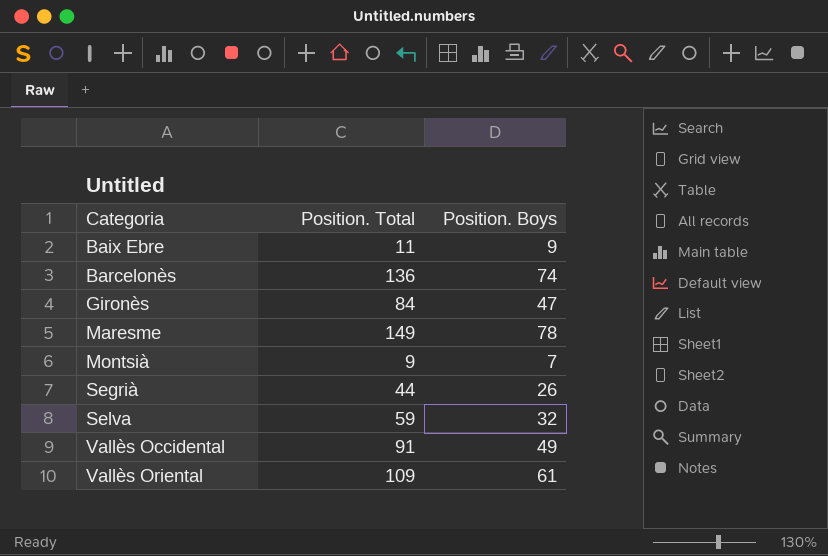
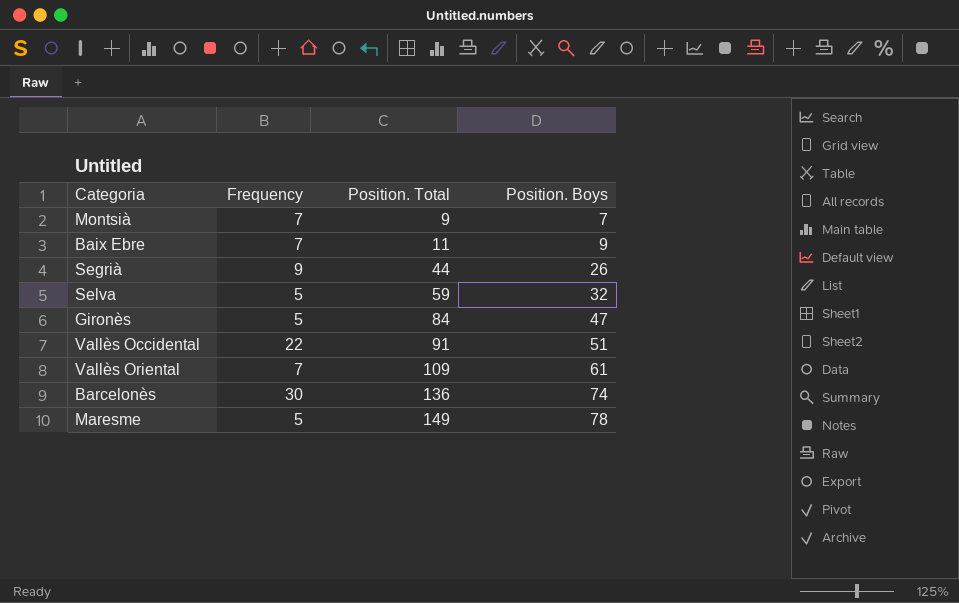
row order: Categoria ascending -> Position. Total ascending
column Frequency | position: none -> 2
Vallès Occidental | Position. Boys: 49 -> 51

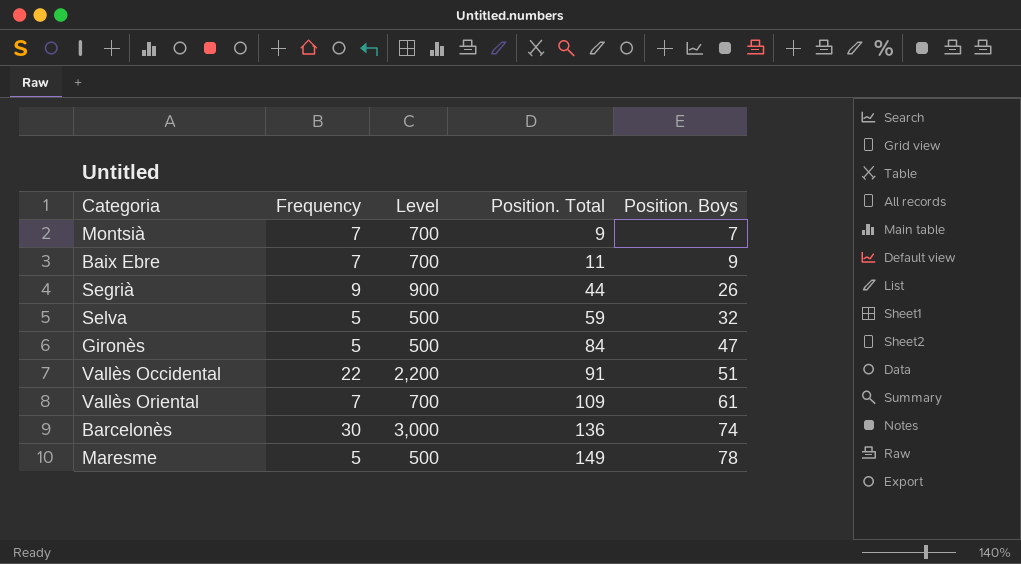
column Level | formula: none -> [Frequency] * 100

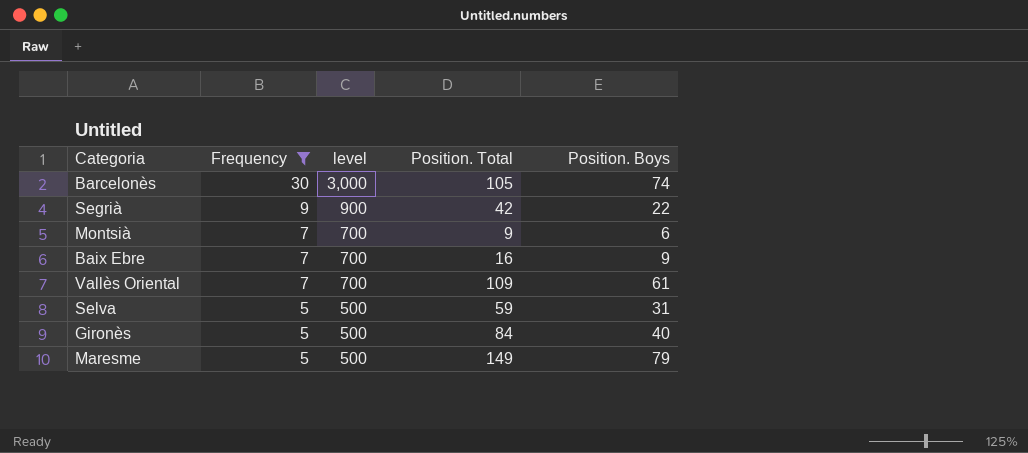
filter: none -> Frequency != 22
row order: Position. Total ascending -> Frequency descending
column name: Level -> level
Barcelonès | Position. Total: 136 -> 105
Segrià | Position. Total: 44 -> 42
Segrià | Position. Boys: 26 -> 22
Montsià | Position. Boys: 7 -> 6
Baix Ebre | Position. Total: 11 -> 16
Selva | Position. Boys: 32 -> 31
Gironès | Position. Boys: 47 -> 40
Maresme | Position. Boys: 78 -> 79

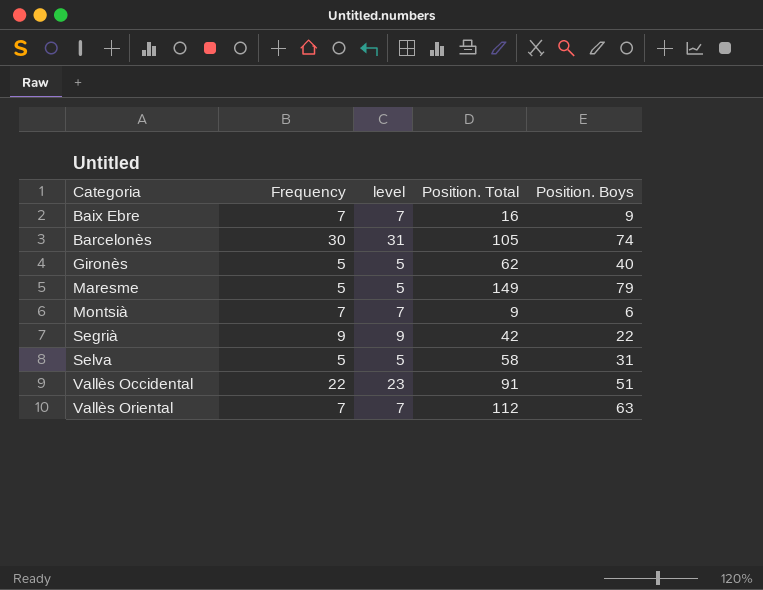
filter: Frequency != 22 -> none
row order: Frequency descending -> Categoria ascending
column level | formula: [Frequency] * 100 -> [Frequency] * 1.03
Gironès | Position. Total: 84 -> 62
Selva | Position. Total: 59 -> 58
Vallès Oriental | Position. Total: 109 -> 112
Vallès Oriental | Position. Boys: 61 -> 63

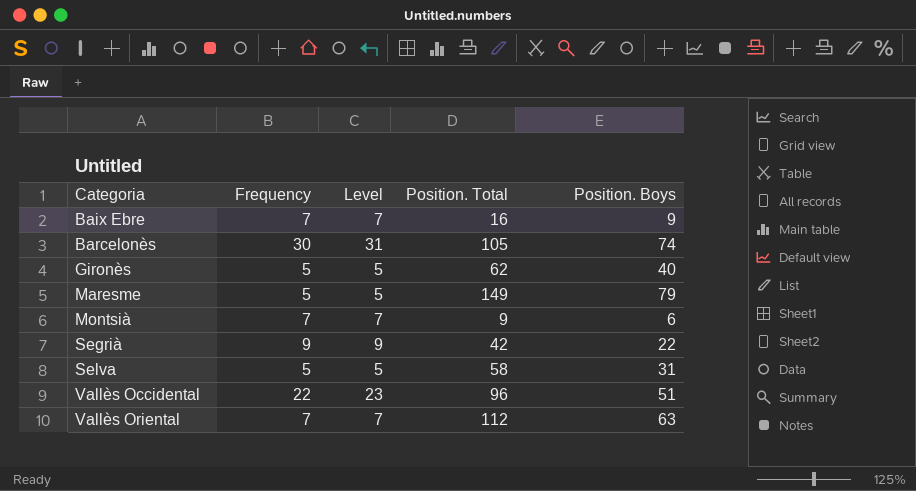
column name: level -> Level
Vallès Occidental | Position. Total: 91 -> 96

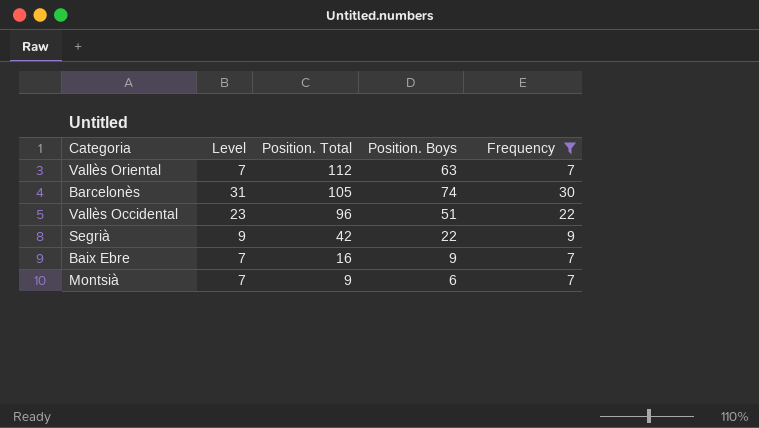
filter: none -> Frequency != 5
row order: Categoria ascending -> Position. Total descending
column Frequency | position: 2 -> 5

